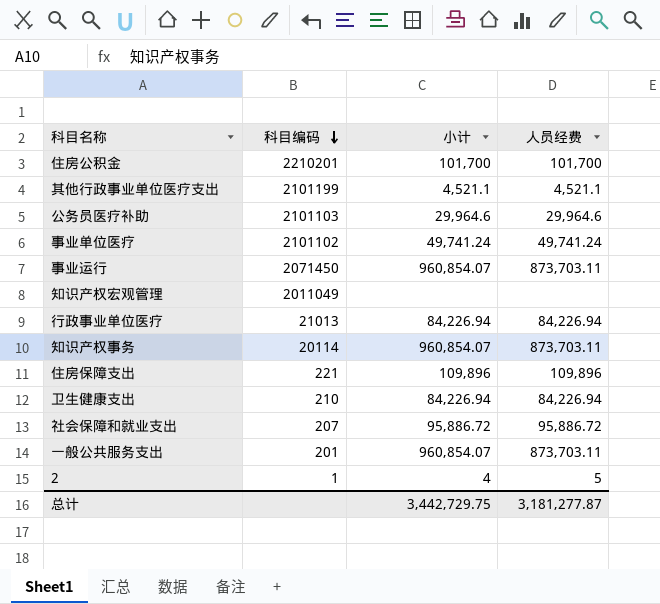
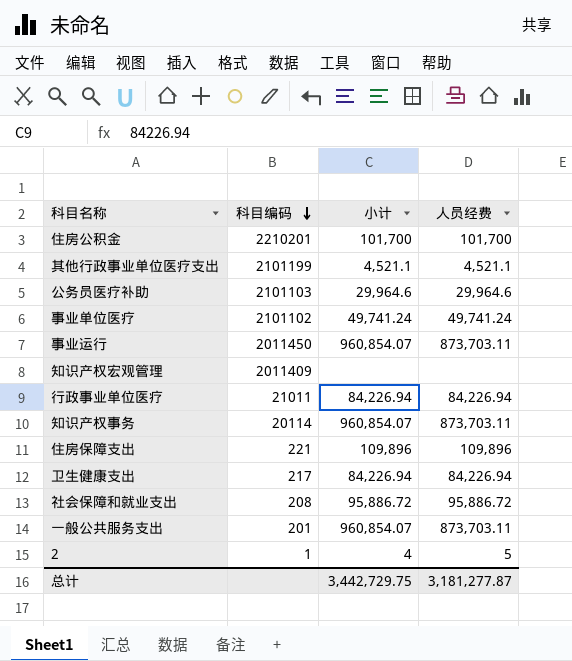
事业运行 | 科目编码: 2071450 -> 2011450
知识产权宏观管理 | 科目编码: 2011049 -> 2011409
行政事业单位医疗 | 科目编码: 21013 -> 21011
卫生健康支出 | 科目编码: 210 -> 217
社会保障和就业支出 | 科目编码: 207 -> 208

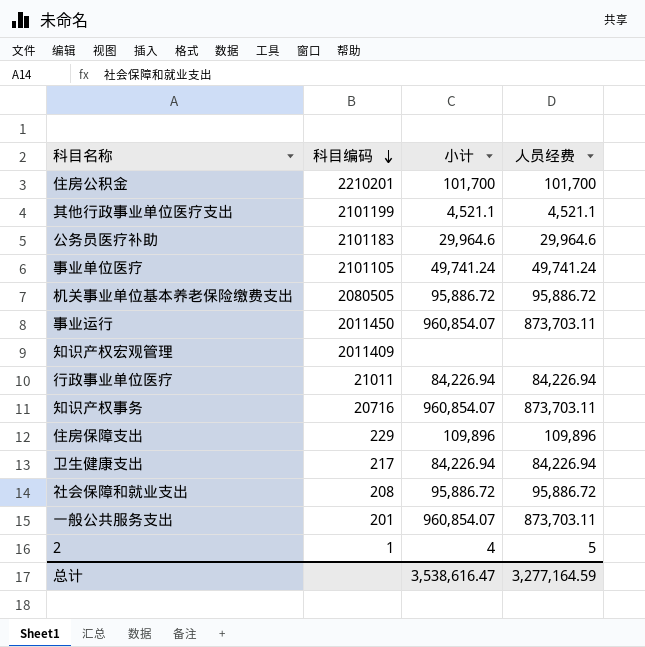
公务员医疗补助 | 科目编码: 2101103 -> 2101183
事业单位医疗 | 科目编码: 2101102 -> 2101105
row 机关事业单位基本养老保险缴费支出: none -> 2080505 | 95,886.72 | 95,886.72
知识产权事务 | 科目编码: 20114 -> 20716
住房保障支出 | 科目编码: 221 -> 229
总计 | 小计: 3,442,729.75 -> 3,538,616.47
总计 | 人员经费: 3,181,277.87 -> 3,277,164.59

